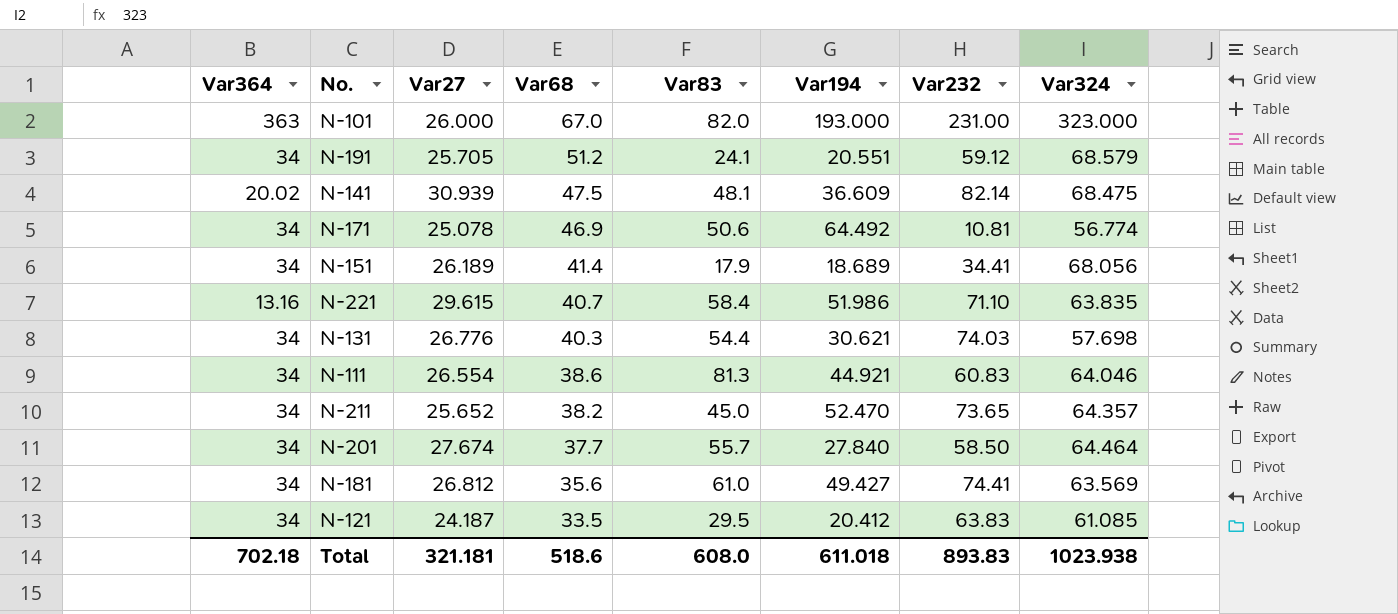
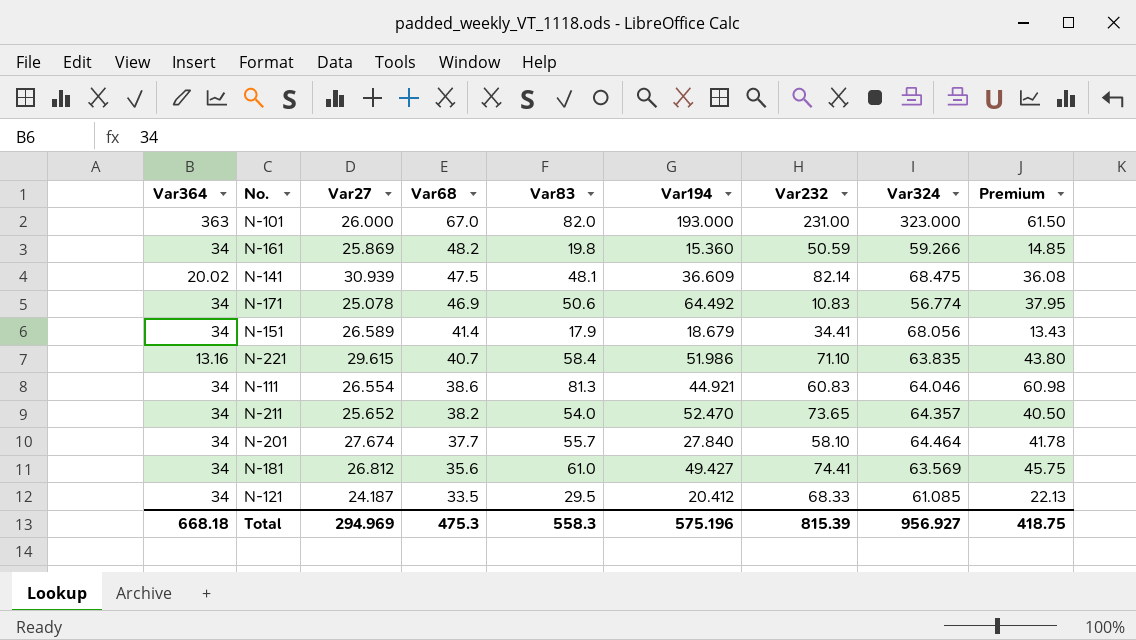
column Premium | formula: none -> [Var83] * 0.75
row N-191: 34 | 25.705 | 51.2 | 24.1 | 20.551 | 59.12 | 68.579 -> none
row N-131: 34 | 26.776 | 40.3 | 54.4 | 30.621 | 74.03 | 57.698 -> none
row N-161: none -> 34 | 25.869 | 48.2 | 19.8 | 15.360 | 50.59 | 59.266 | 14.85
N-171 | Var232: 10.81 -> 10.83
N-151 | Var27: 26.189 -> 26.589
N-151 | Var194: 18.689 -> 18.679
N-211 | Var83: 45.0 -> 54.0
N-201 | Var232: 58.50 -> 58.10
N-121 | Var232: 63.83 -> 68.33
Total | Var364: 702.18 -> 668.18
Total | Var27: 321.181 -> 294.969
Total | Var68: 518.6 -> 475.3
Total | Var83: 608.0 -> 558.3
Total | Var194: 611.018 -> 575.196
Total | Var232: 893.83 -> 815.39
Total | Var324: 1023.938 -> 956.927

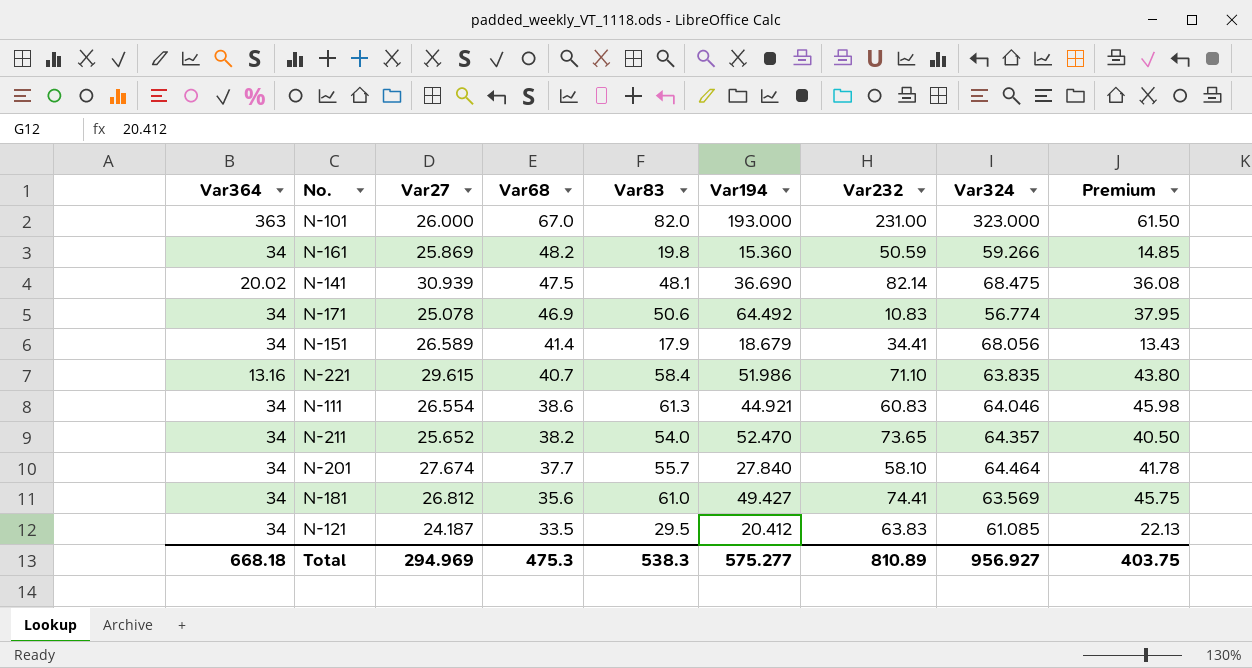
N-141 | Var194: 36.609 -> 36.690
N-111 | Var83: 81.3 -> 61.3
N-111 | Premium: 60.98 -> 45.98
N-121 | Var232: 68.33 -> 63.83
Total | Var83: 558.3 -> 538.3
Total | Var194: 575.196 -> 575.277
Total | Var232: 815.39 -> 810.89
Total | Premium: 418.75 -> 403.75

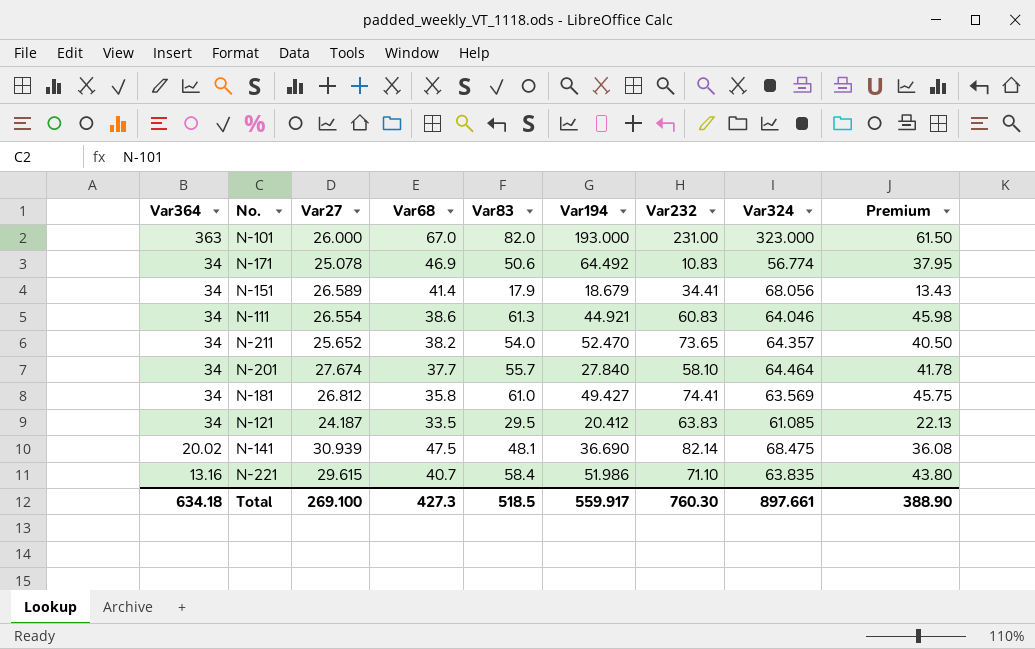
row order: Var68 descending -> Var364 descending
row N-161: 34 | 25.869 | 48.2 | 19.8 | 15.360 | 50.59 | 59.266 | 14.85 -> none
N-181 | Var68: 35.6 -> 35.8
Total | Var364: 668.18 -> 634.18
Total | Var27: 294.969 -> 269.100
Total | Var68: 475.3 -> 427.3
Total | Var83: 538.3 -> 518.5
Total | Var194: 575.277 -> 559.917
Total | Var232: 810.89 -> 760.30
Total | Var324: 956.927 -> 897.661
Total | Premium: 403.75 -> 388.90

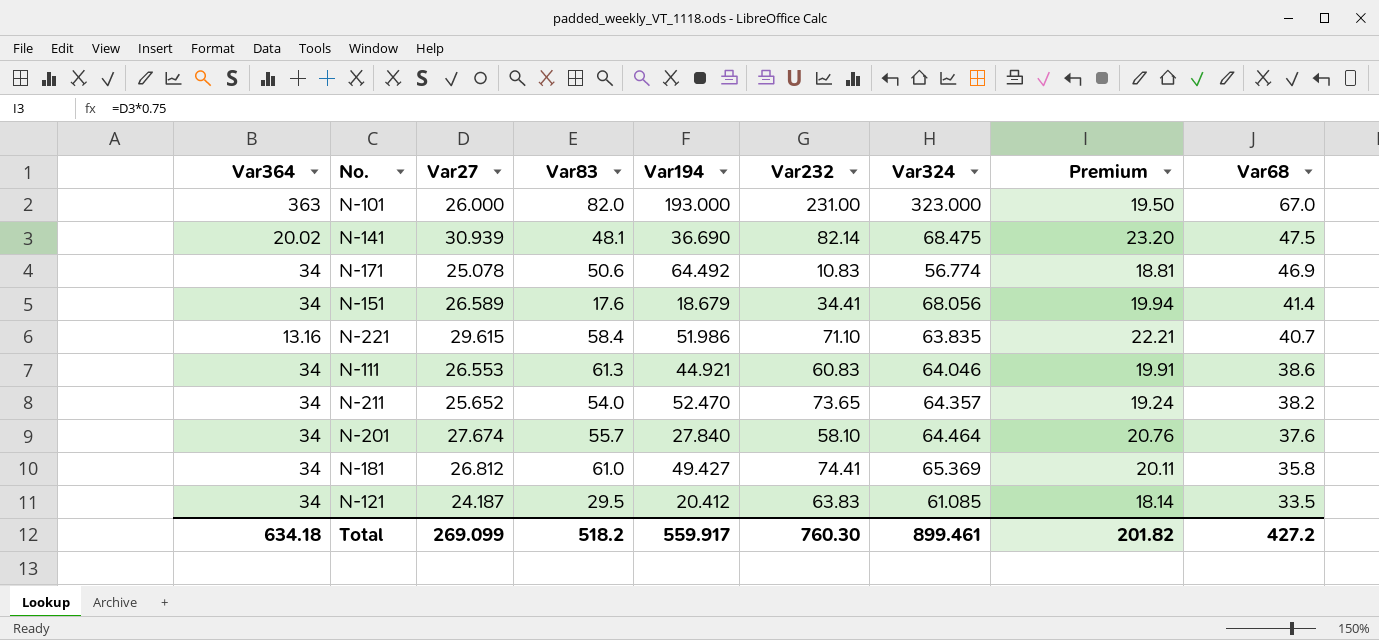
row order: Var364 descending -> Var68 descending
column Premium | formula: [Var83] * 0.75 -> [Var27] * 0.75
column Var68 | position: 4 -> 9
N-151 | Var83: 17.9 -> 17.6
N-111 | Var27: 26.554 -> 26.553
N-201 | Var68: 37.7 -> 37.6
N-181 | Var324: 63.569 -> 65.369
Total | Var27: 269.100 -> 269.099
Total | Var83: 518.5 -> 518.2
Total | Var324: 897.661 -> 899.461
Total | Premium: 388.90 -> 201.82
Total | Var68: 427.3 -> 427.2

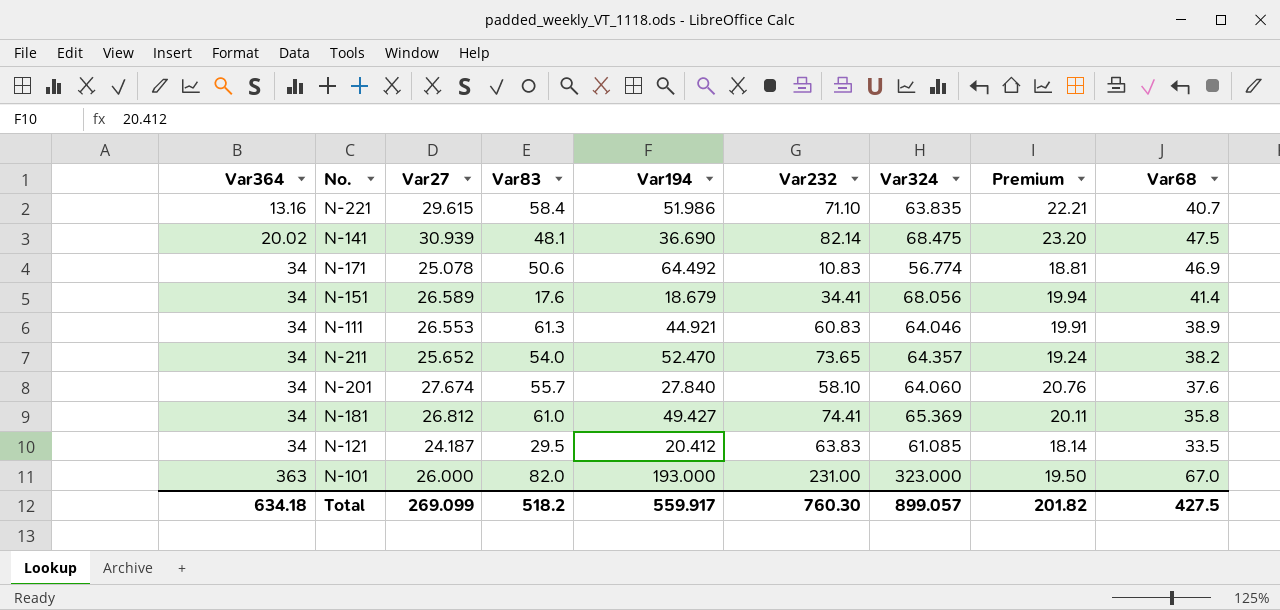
row order: Var68 descending -> Var364 ascending
N-111 | Var68: 38.6 -> 38.9
N-201 | Var324: 64.464 -> 64.060
Total | Var324: 899.461 -> 899.057
Total | Var68: 427.2 -> 427.5

